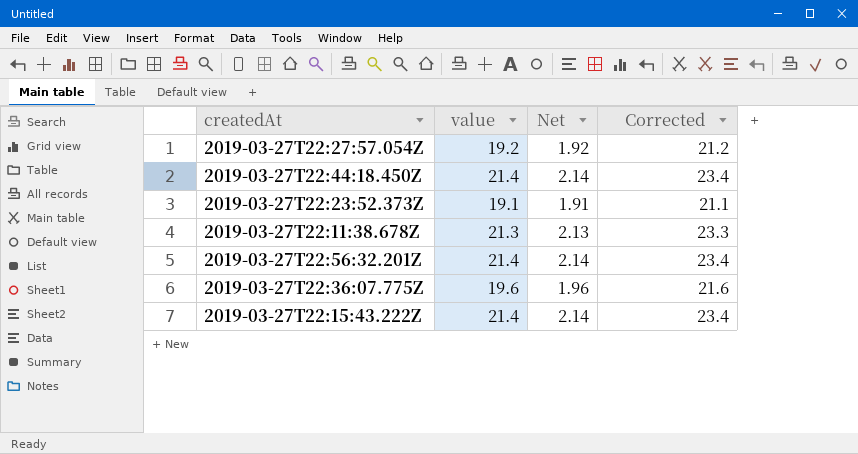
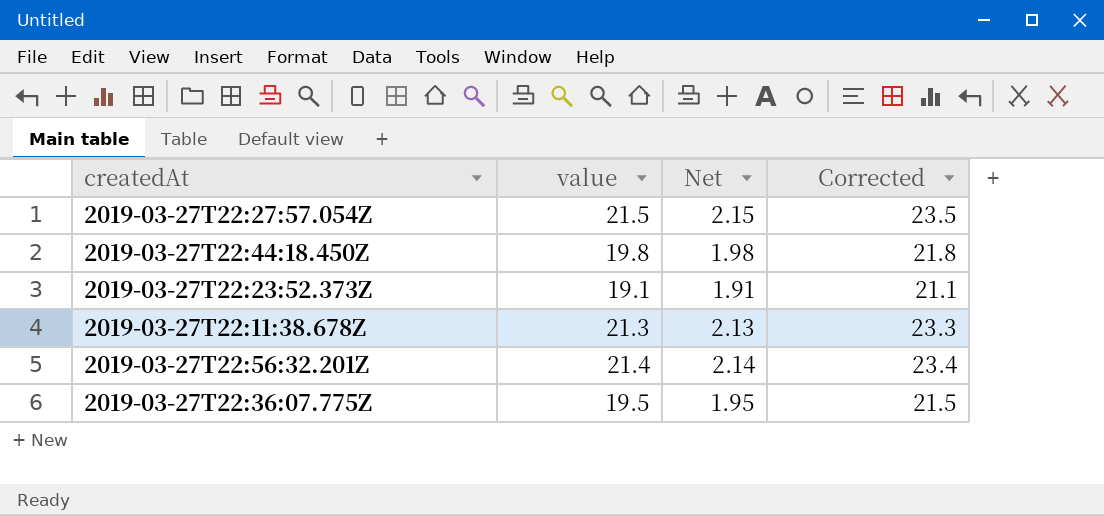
row 2019-03-27T22:15:43.222Z: 21.4 | 2.14 | 23.4 -> none
2019-03-27T22:27:57.054Z | value: 19.2 -> 21.5
2019-03-27T22:27:57.054Z | Net: 1.92 -> 2.15
2019-03-27T22:27:57.054Z | Corrected: 21.2 -> 23.5
2019-03-27T22:44:18.450Z | value: 21.4 -> 19.8
2019-03-27T22:44:18.450Z | Net: 2.14 -> 1.98
2019-03-27T22:44:18.450Z | Corrected: 23.4 -> 21.8
2019-03-27T22:36:07.775Z | value: 19.6 -> 19.5
2019-03-27T22:36:07.775Z | Net: 1.96 -> 1.95
2019-03-27T22:36:07.775Z | Corrected: 21.6 -> 21.5

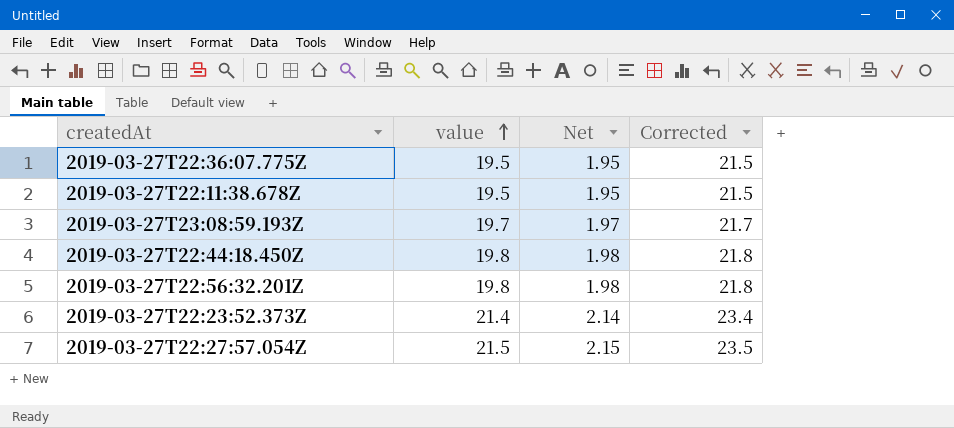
row order: none -> value ascending
2019-03-27T22:11:38.678Z | value: 21.3 -> 19.5
2019-03-27T22:11:38.678Z | Net: 2.13 -> 1.95
2019-03-27T22:11:38.678Z | Corrected: 23.3 -> 21.5
row 2019-03-27T23:08:59.193Z: none -> 19.7 | 1.97 | 21.7
2019-03-27T22:56:32.201Z | value: 21.4 -> 19.8
2019-03-27T22:56:32.201Z | Net: 2.14 -> 1.98
2019-03-27T22:56:32.201Z | Corrected: 23.4 -> 21.8
2019-03-27T22:23:52.373Z | value: 19.1 -> 21.4
2019-03-27T22:23:52.373Z | Net: 1.91 -> 2.14
2019-03-27T22:23:52.373Z | Corrected: 21.1 -> 23.4

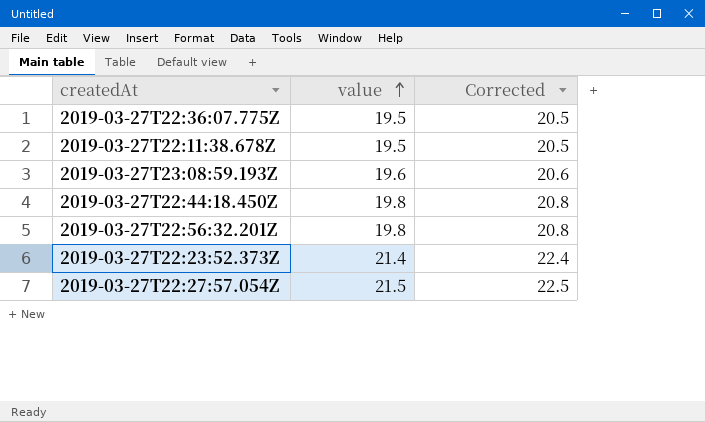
column Net | formula: [value] * 0.1 -> none
column Corrected | formula: [value] + 2 -> [value] + 1
2019-03-27T23:08:59.193Z | value: 19.7 -> 19.6

